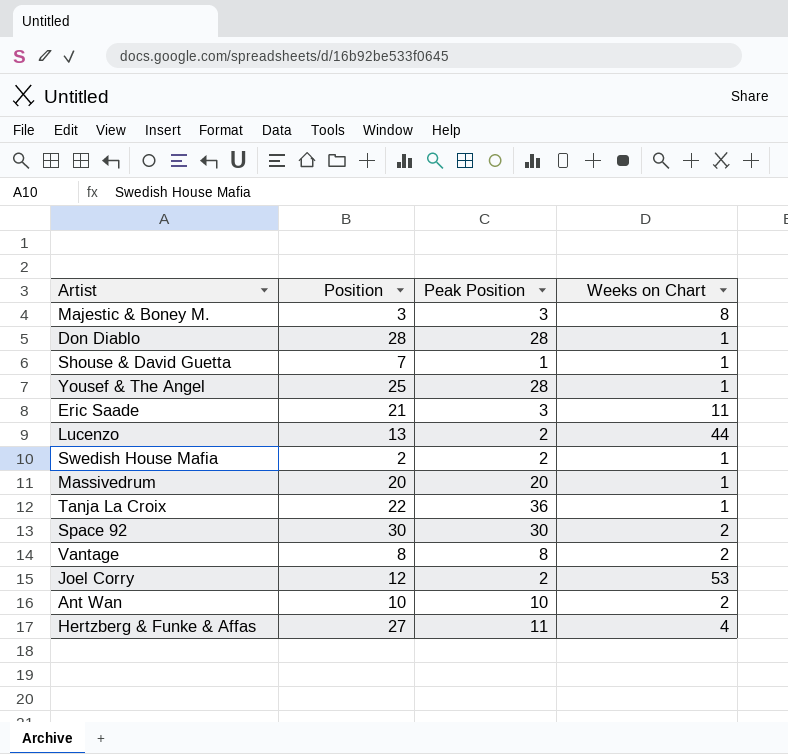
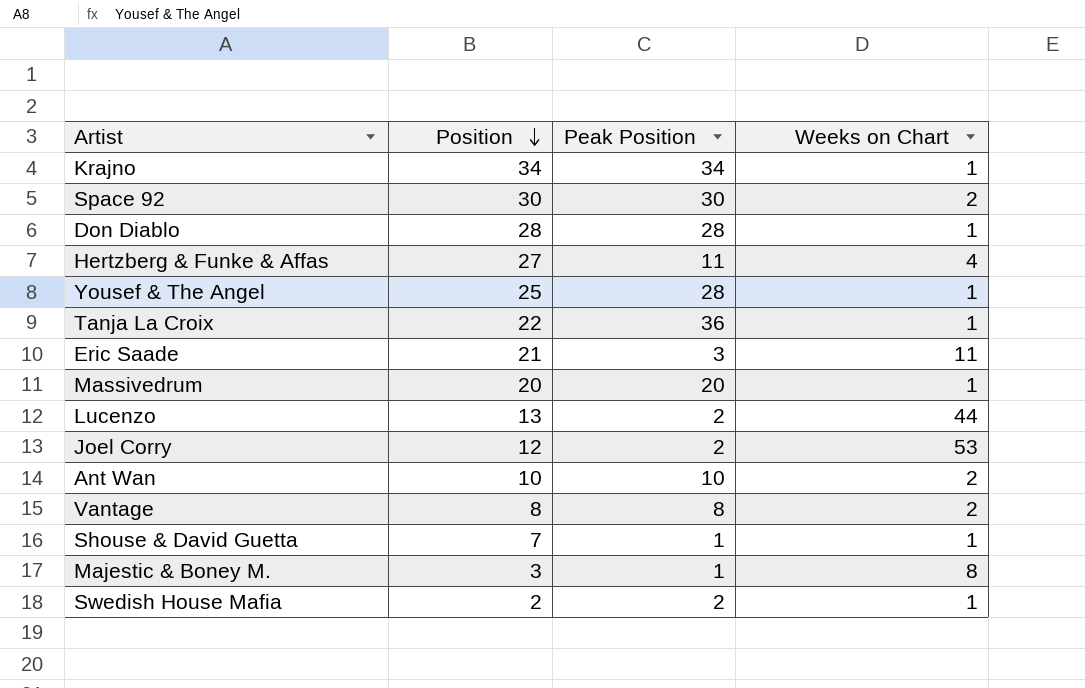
row order: none -> Position descending
row Krajno: none -> 34 | 34 | 1
Majestic & Boney M. | Peak Position: 3 -> 1

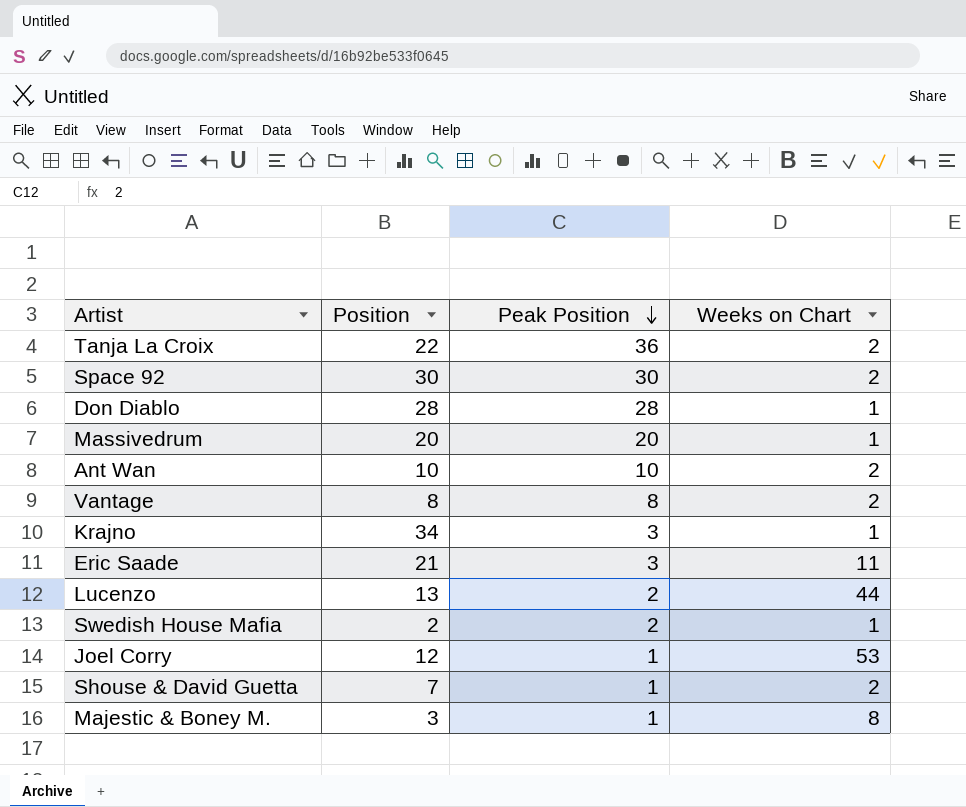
row order: Position descending -> Peak Position descending
row Hertzberg & Funke & Affas: 27 | 11 | 4 -> none
row Yousef & The Angel: 25 | 28 | 1 -> none
Tanja La Croix | Weeks on Chart: 1 -> 2
Krajno | Peak Position: 34 -> 3
Joel Corry | Peak Position: 2 -> 1
Shouse & David Guetta | Weeks on Chart: 1 -> 2

